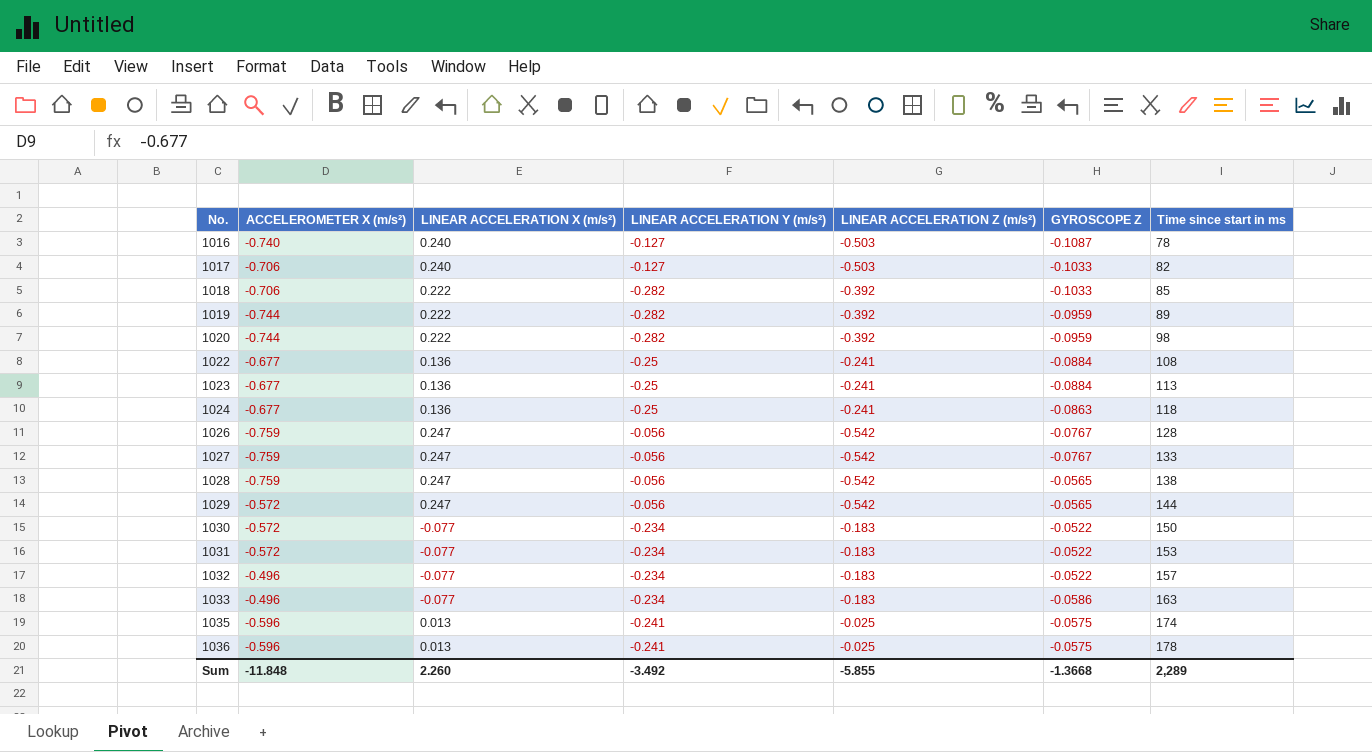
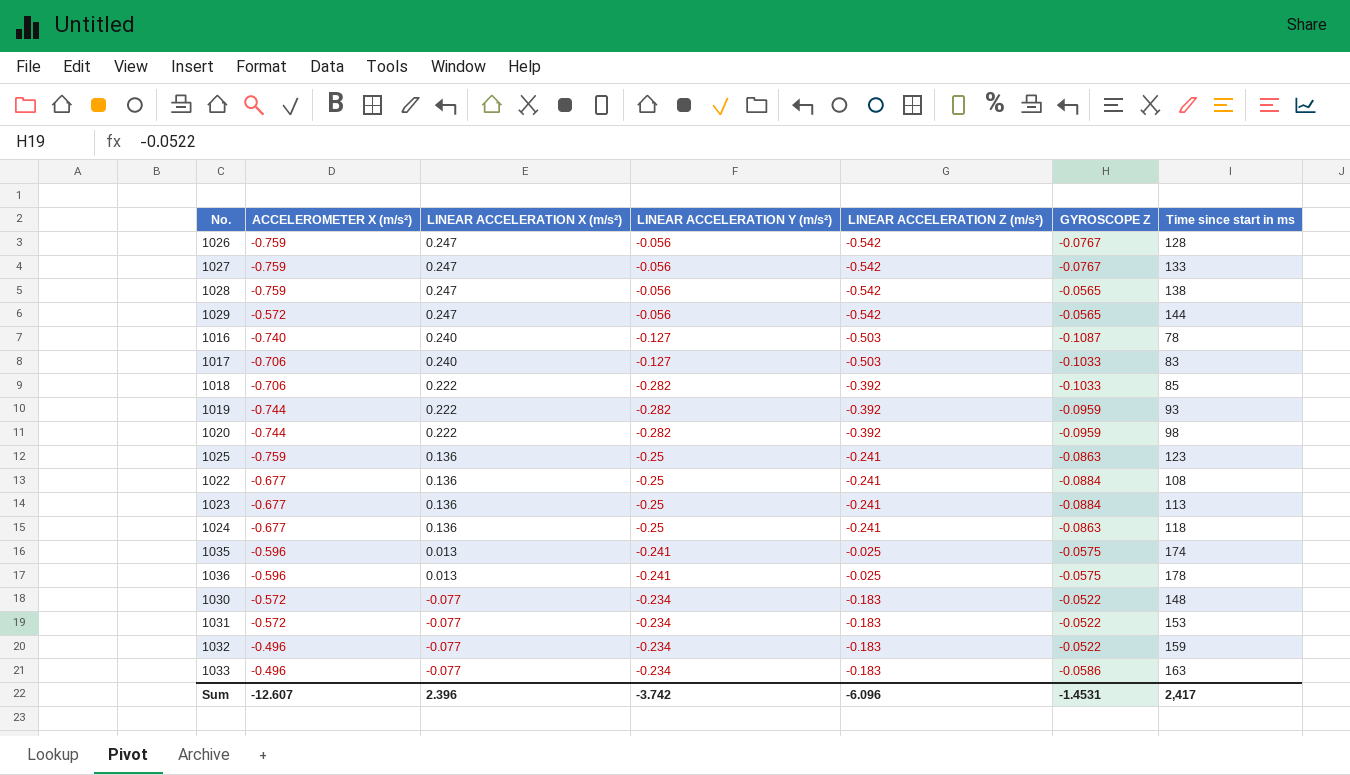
row order: No. ascending -> LINEAR ACCELERATION X (m/s²) descending
1017 | Time since start in ms: 82 -> 83
1019 | Time since start in ms: 89 -> 93
row 1025: none -> -0.759 | 0.136 | -0.25 | -0.241 | -0.0863 | 123
1030 | Time since start in ms: 150 -> 148
1032 | Time since start in ms: 157 -> 159
Sum | ACCELEROMETER X (m/s²): -11.848 -> -12.607
Sum | LINEAR ACCELERATION X (m/s²): 2.260 -> 2.396
Sum | LINEAR ACCELERATION Y (m/s²): -3.492 -> -3.742
Sum | LINEAR ACCELERATION Z (m/s²): -5.855 -> -6.096
Sum | GYROSCOPE Z: -1.3668 -> -1.4531
Sum | Time since start in ms: 2,289 -> 2,417

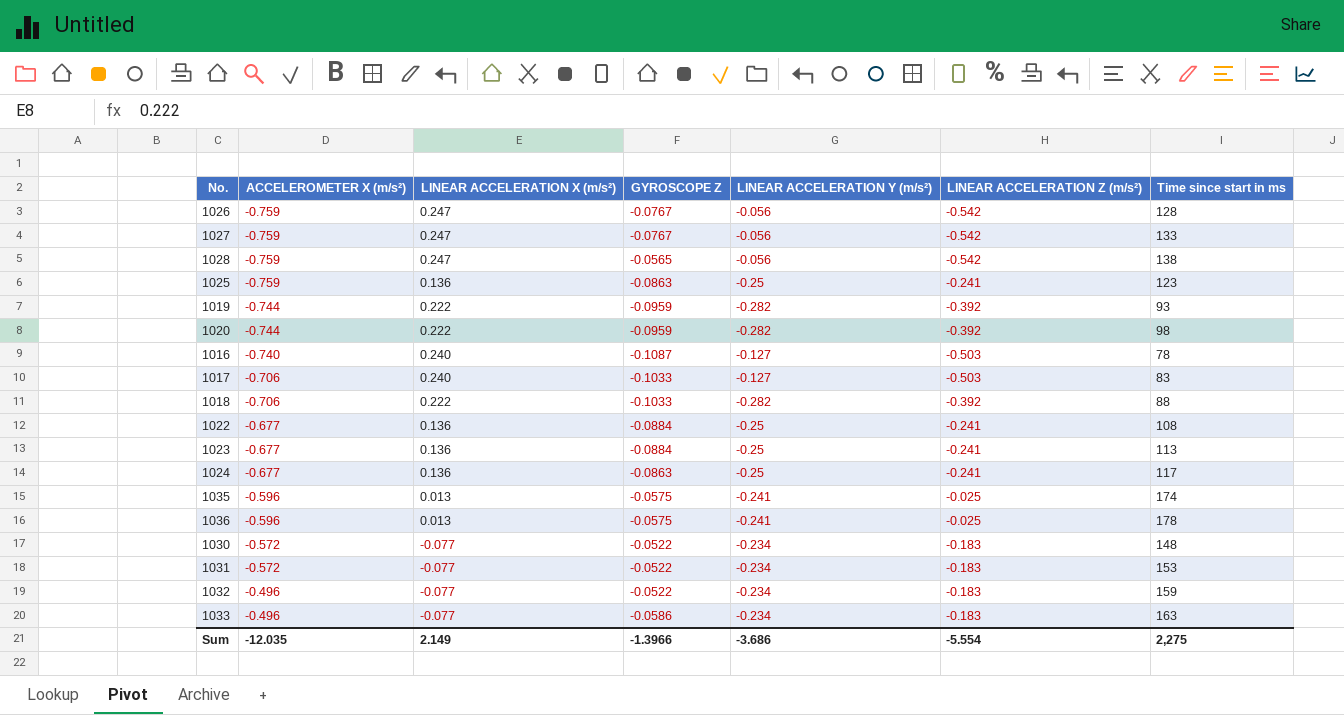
row order: LINEAR ACCELERATION X (m/s²) descending -> ACCELEROMETER X (m/s²) ascending
column GYROSCOPE Z | position: 6 -> 4
row 1029: -0.572 | 0.247 | -0.056 | -0.542 | -0.0565 | 144 -> none
1018 | Time since start in ms: 85 -> 88
1024 | Time since start in ms: 118 -> 117
Sum | ACCELEROMETER X (m/s²): -12.607 -> -12.035
Sum | LINEAR ACCELERATION X (m/s²): 2.396 -> 2.149
Sum | GYROSCOPE Z: -1.4531 -> -1.3966
Sum | LINEAR ACCELERATION Y (m/s²): -3.742 -> -3.686
Sum | LINEAR ACCELERATION Z (m/s²): -6.096 -> -5.554
Sum | Time since start in ms: 2,417 -> 2,275

